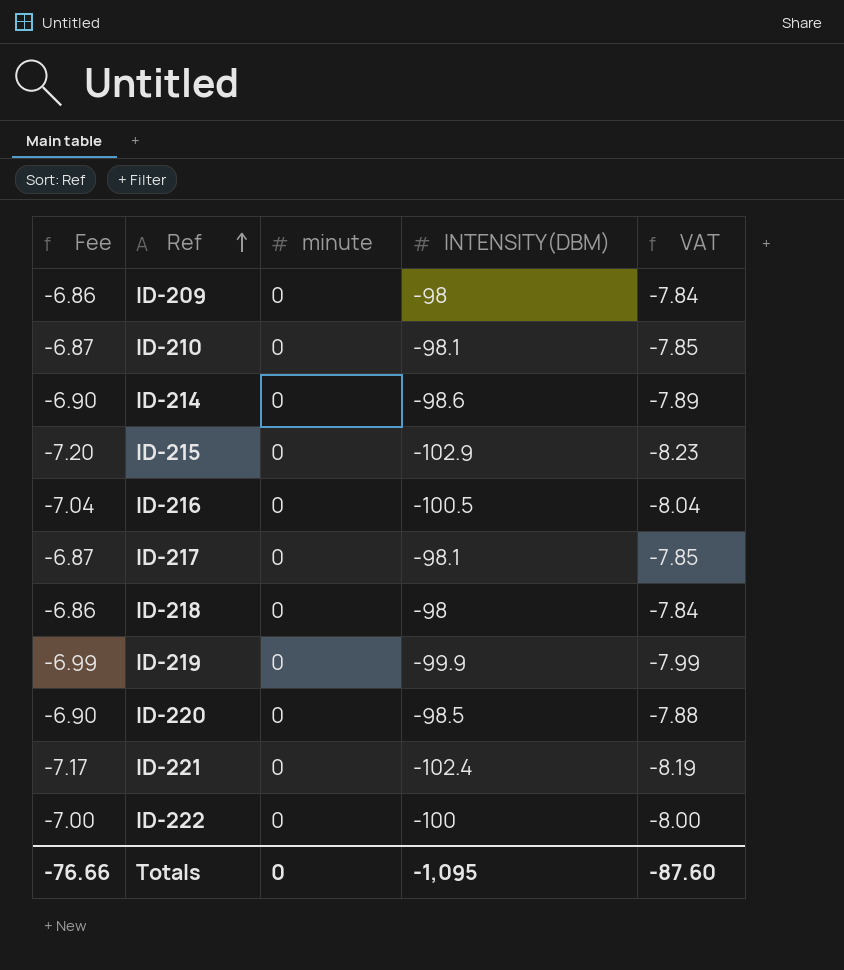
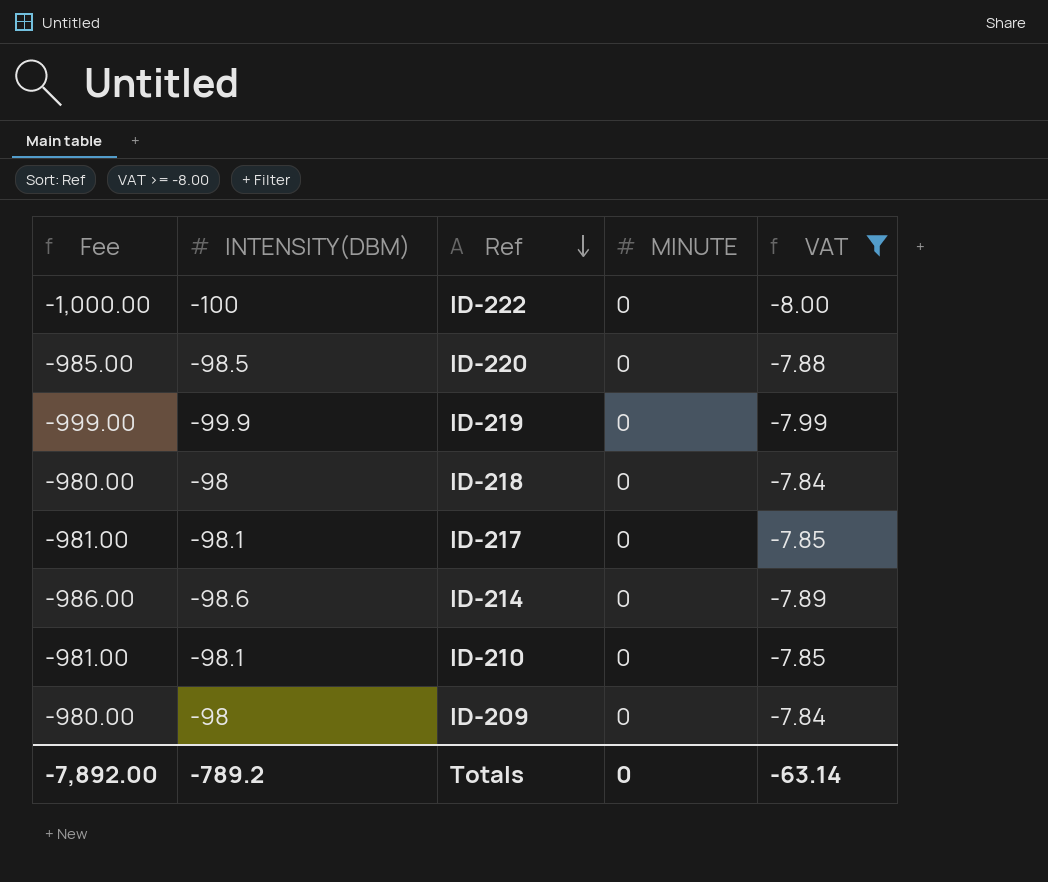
filter: none -> VAT >= -8.00
row order: Ref ascending -> Ref descending
column Fee | formula: [INTENSITY(DBM)] * 0.07 -> [INTENSITY(DBM)] * 10
column INTENSITY(DBM) | position: 4 -> 2
column name: minute -> MINUTE
Totals | Fee: -76.66 -> -7,892.00
Totals | INTENSITY(DBM): -1,095 -> -789.2
Totals | VAT: -87.60 -> -63.14

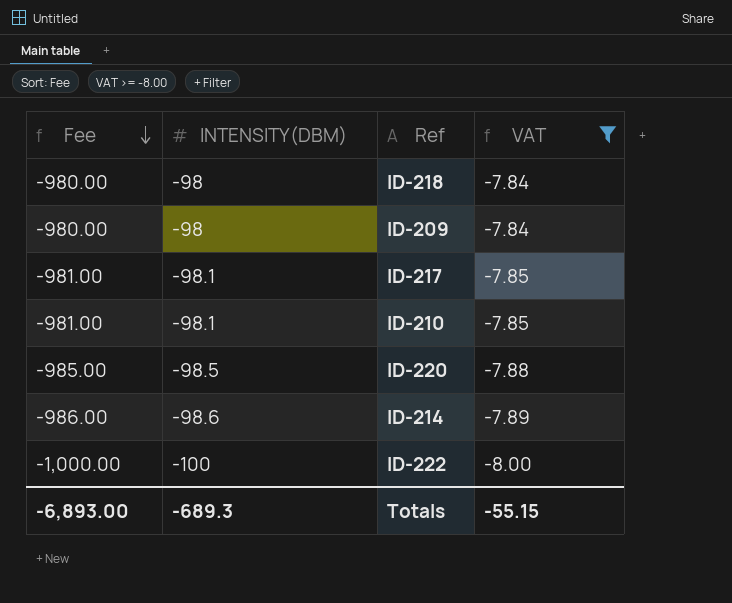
row order: Ref descending -> Fee descending
column MINUTE | position: 4 -> none
row ID-219: -999.00 | -99.9 | 0 | -7.99 -> none
Totals | Fee: -7,892.00 -> -6,893.00
Totals | INTENSITY(DBM): -789.2 -> -689.3
Totals | VAT: -63.14 -> -55.15

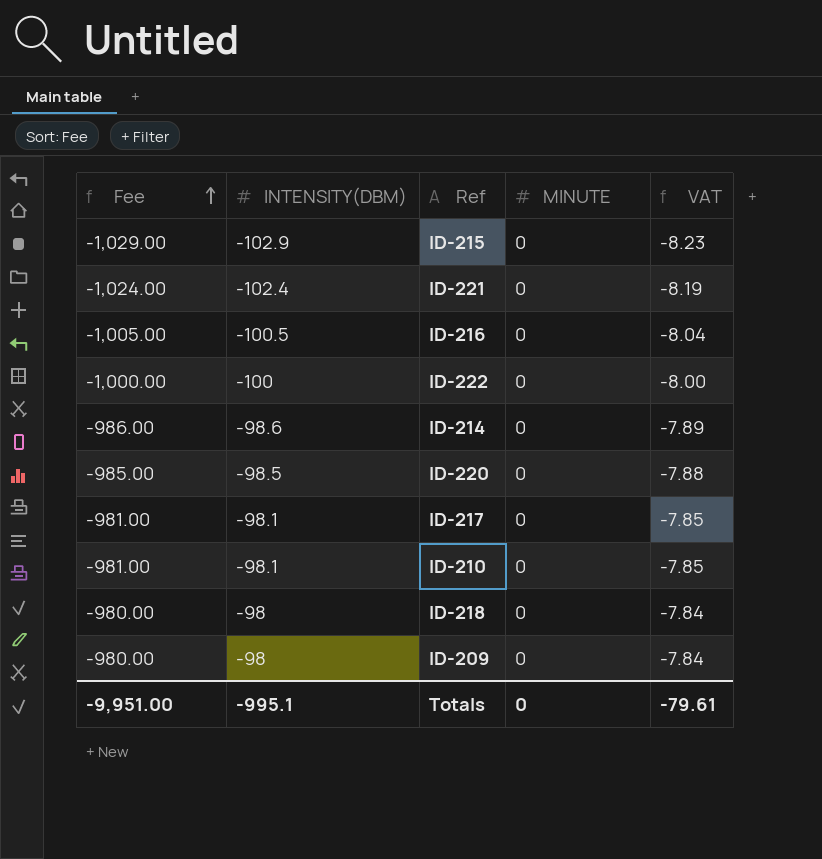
filter: VAT >= -8.00 -> none
row order: Fee descending -> Fee ascending
column MINUTE | position: none -> 4
Totals | Fee: -6,893.00 -> -9,951.00
Totals | INTENSITY(DBM): -689.3 -> -995.1
Totals | VAT: -55.15 -> -79.61

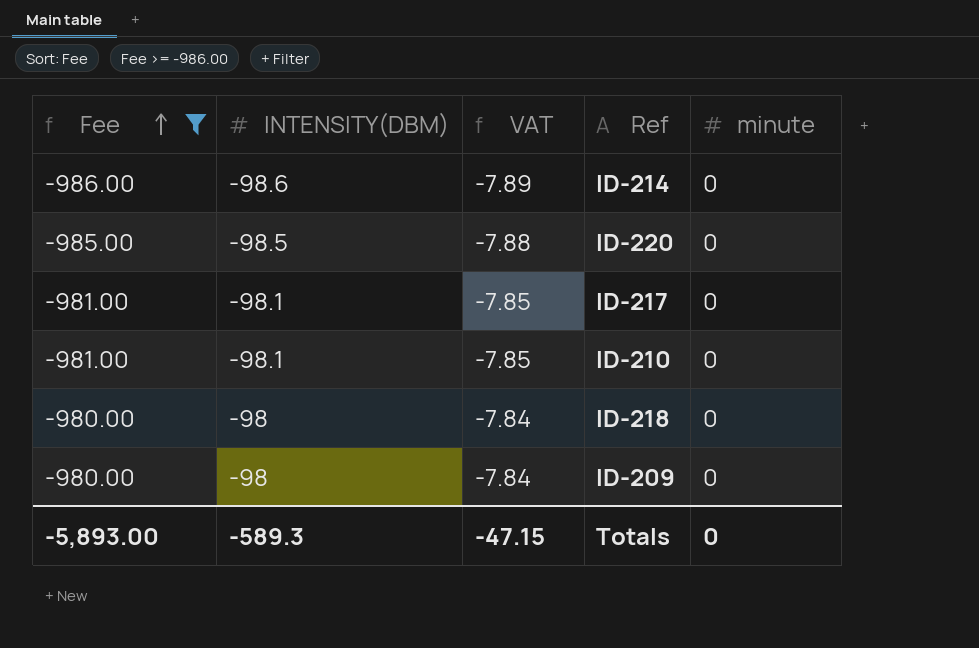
filter: none -> Fee >= -986.00
column VAT | position: 5 -> 3
column name: MINUTE -> minute
Totals | Fee: -9,951.00 -> -5,893.00
Totals | INTENSITY(DBM): -995.1 -> -589.3
Totals | VAT: -79.61 -> -47.15

